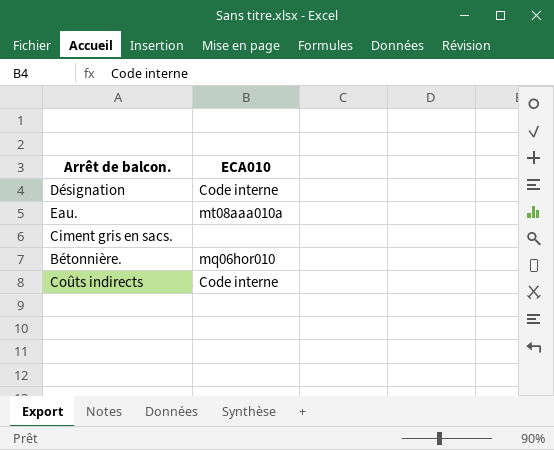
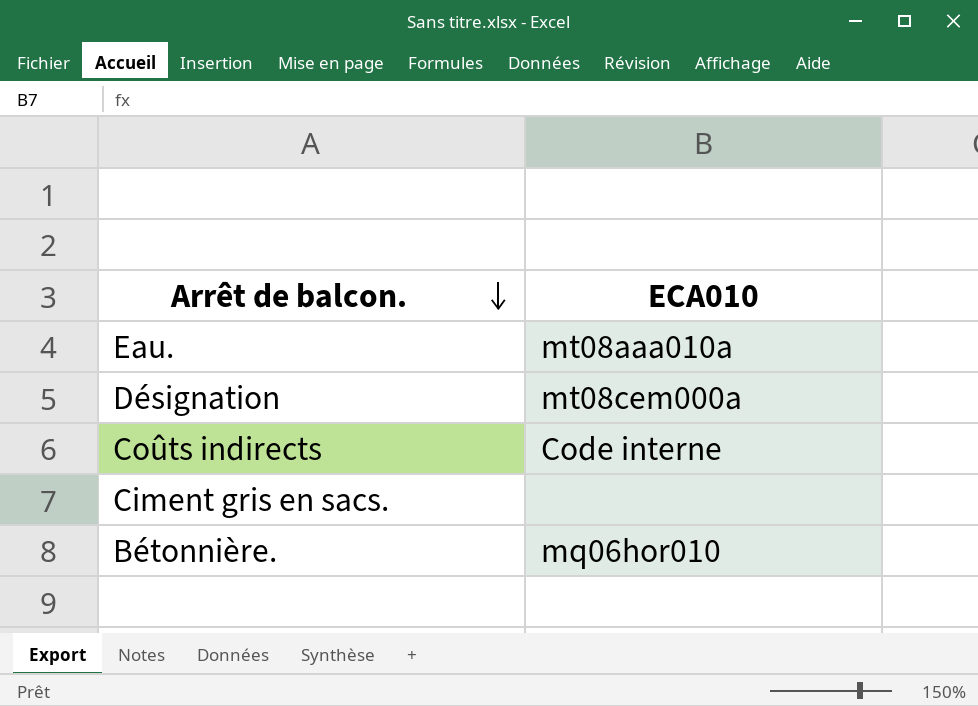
row order: none -> Arrêt de balcon. descending
Désignation | ECA010: Code interne -> mt08cem000a

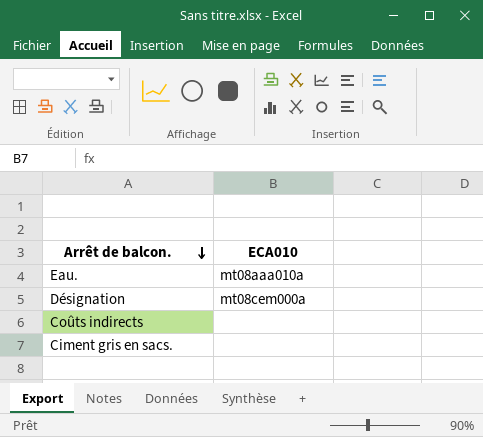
row Bétonnière.: mq06hor010 -> none
Coûts indirects | ECA010: Code interne -> none

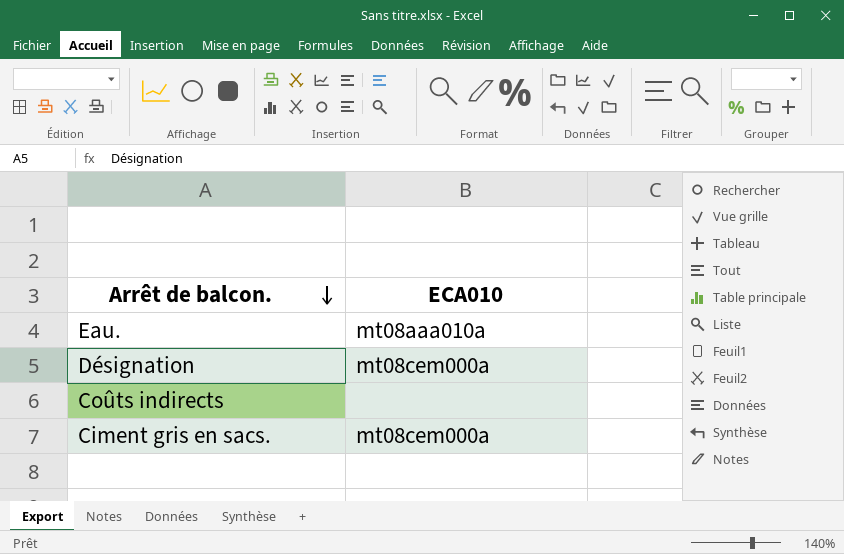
Ciment gris en sacs. | ECA010: none -> mt08cem000a

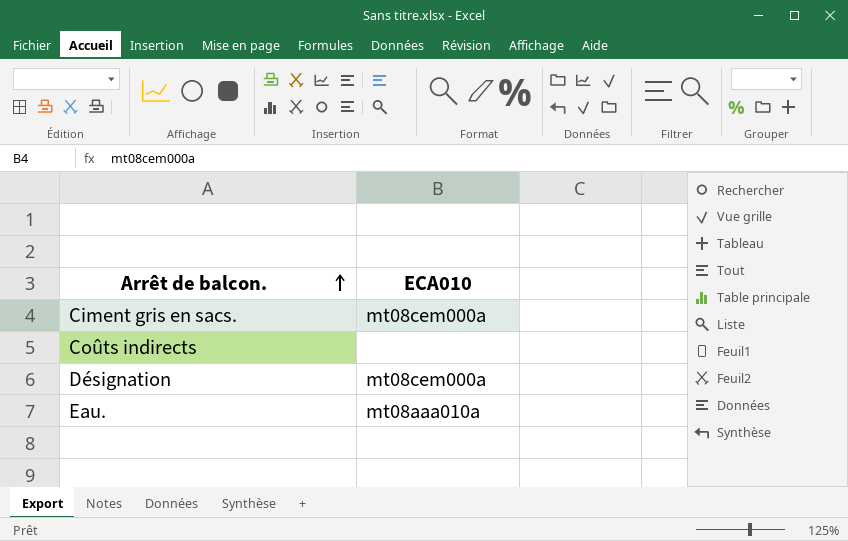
row order: Arrêt de balcon. descending -> Arrêt de balcon. ascending

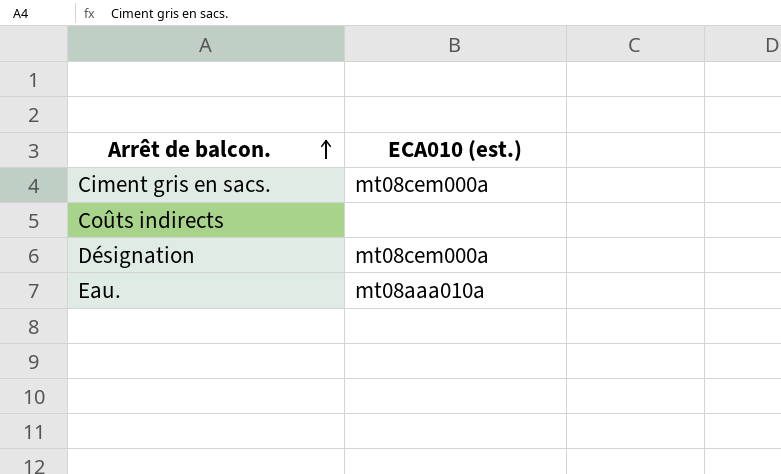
column name: ECA010 -> ECA010 (est.)

